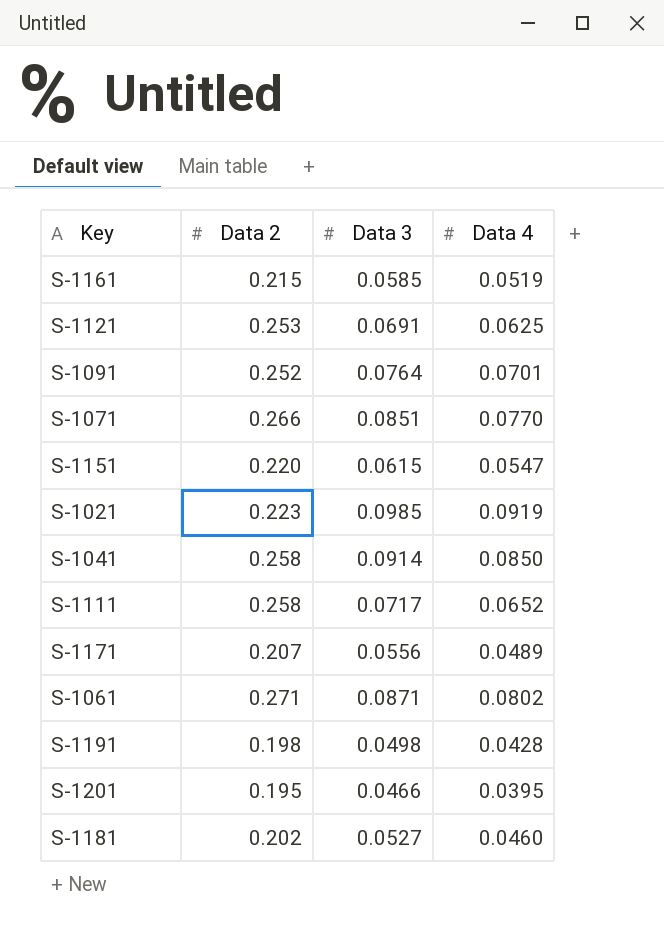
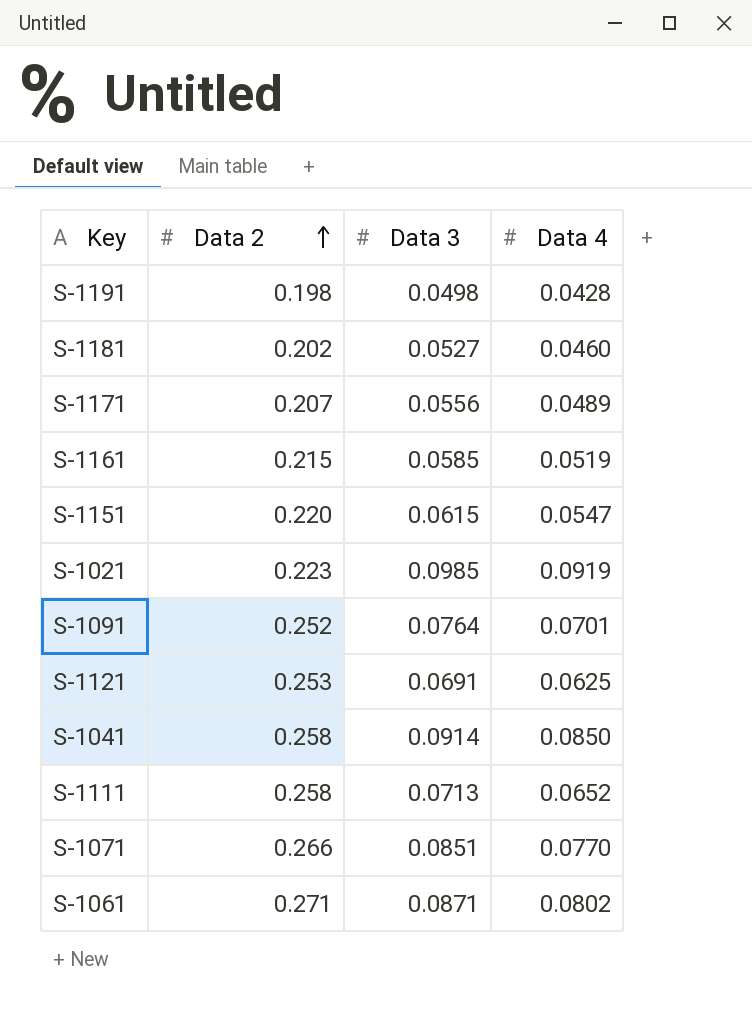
row order: none -> Data 2 ascending
row S-1201: 0.195 | 0.0466 | 0.0395 -> none
S-1111 | Data 3: 0.0717 -> 0.0713

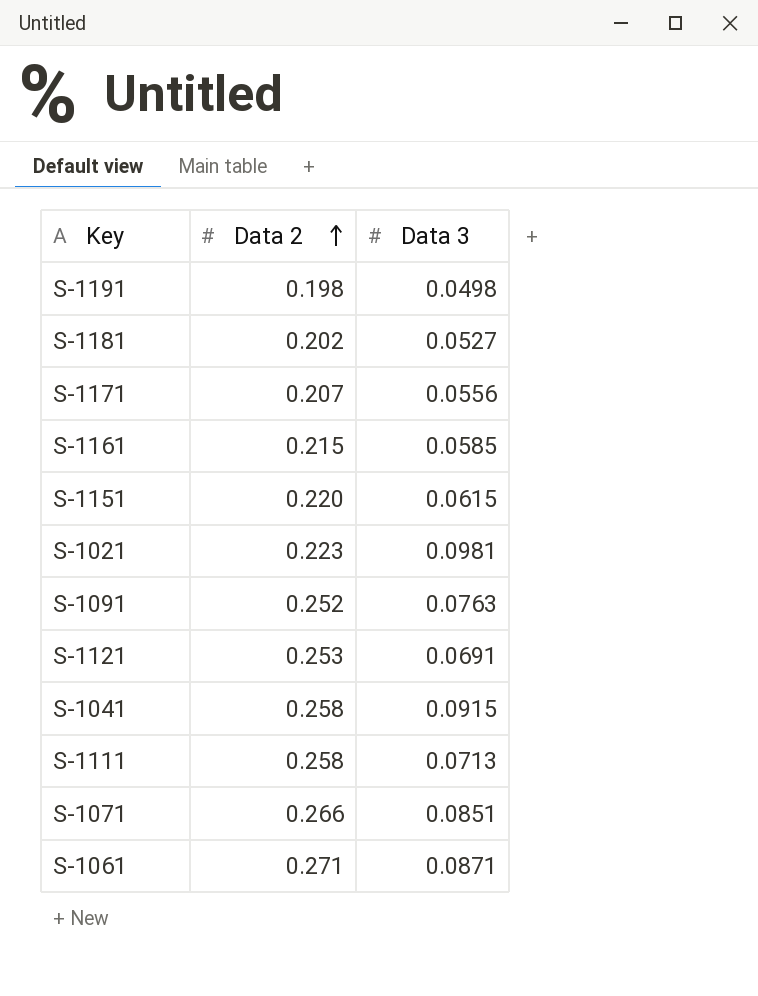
column Data 4 | position: 4 -> none
S-1021 | Data 3: 0.0985 -> 0.0981
S-1091 | Data 3: 0.0764 -> 0.0763
S-1041 | Data 3: 0.0914 -> 0.0915

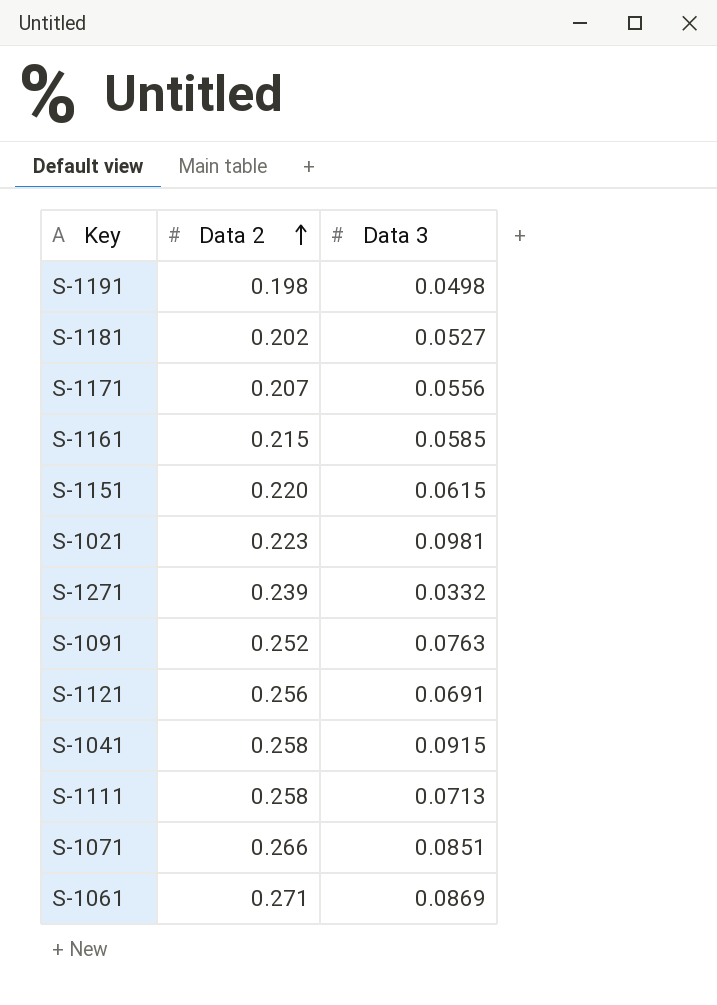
row S-1271: none -> 0.239 | 0.0332
S-1121 | Data 2: 0.253 -> 0.256
S-1061 | Data 3: 0.0871 -> 0.0869

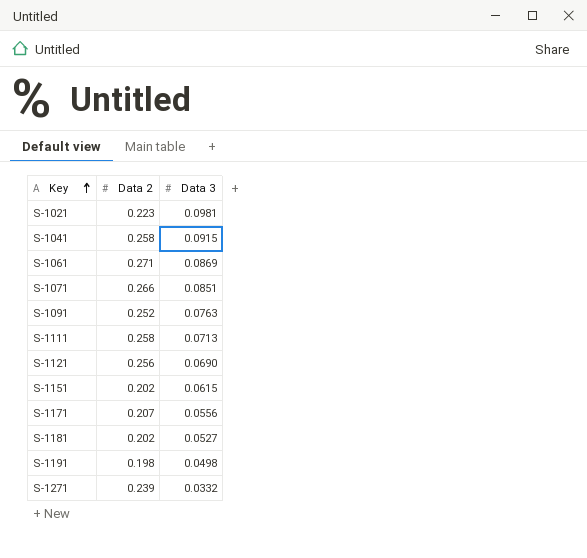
row order: Data 2 ascending -> Key ascending
row S-1161: 0.215 | 0.0585 -> none
S-1121 | Data 3: 0.0691 -> 0.0690
S-1151 | Data 2: 0.220 -> 0.202

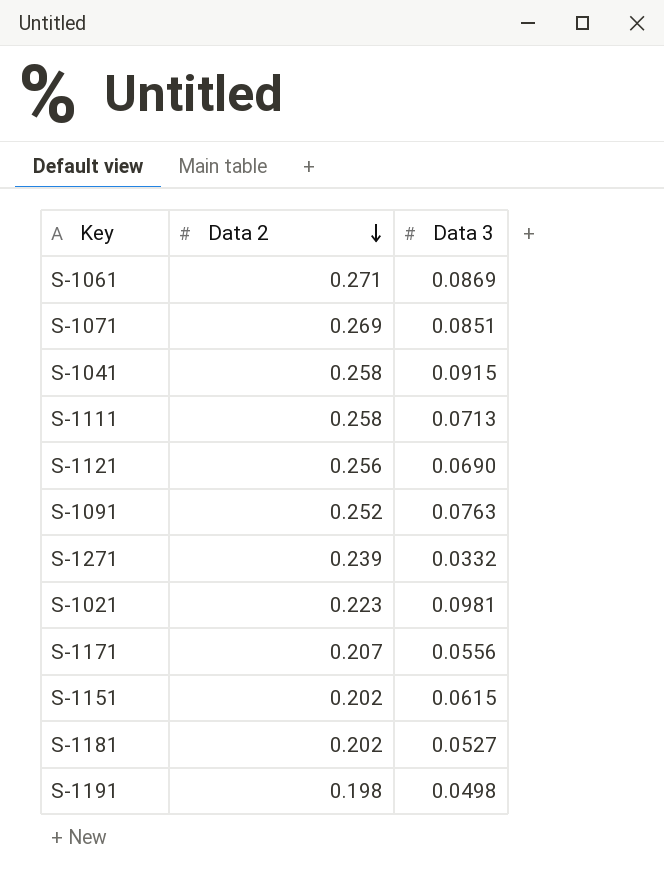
row order: Key ascending -> Data 2 descending
S-1071 | Data 2: 0.266 -> 0.269

